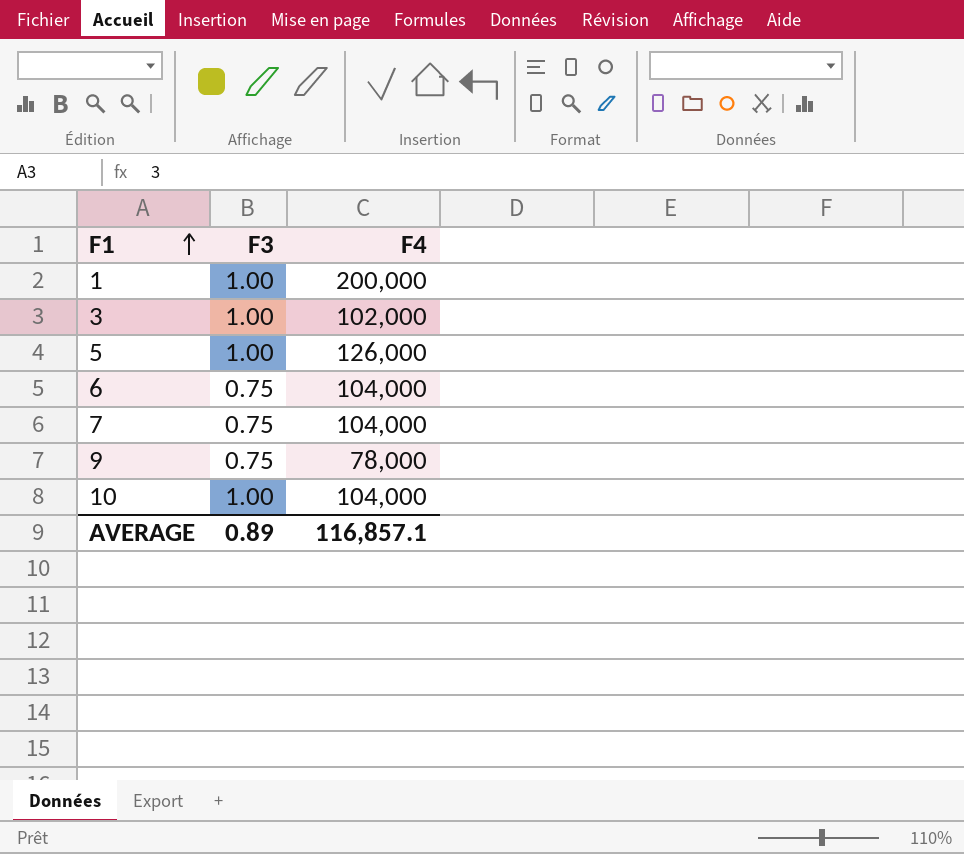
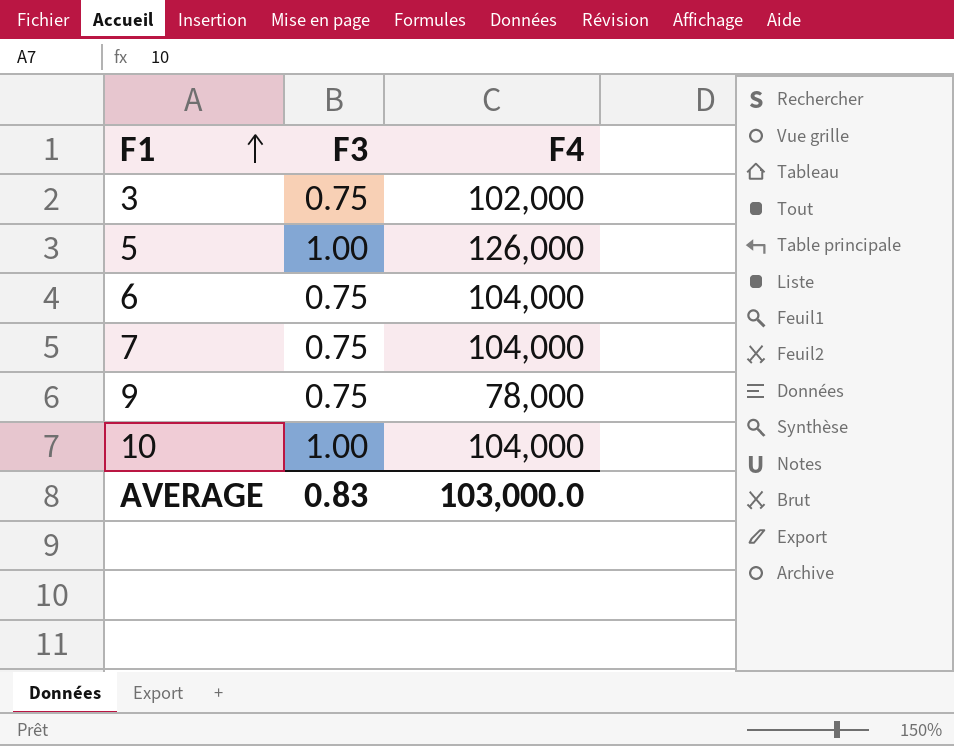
row 1: 1.00 | 200,000 -> none
3 | F3: 1.00 -> 0.75
AVERAGE | F3: 0.89 -> 0.83
AVERAGE | F4: 116,857.1 -> 103,000.0

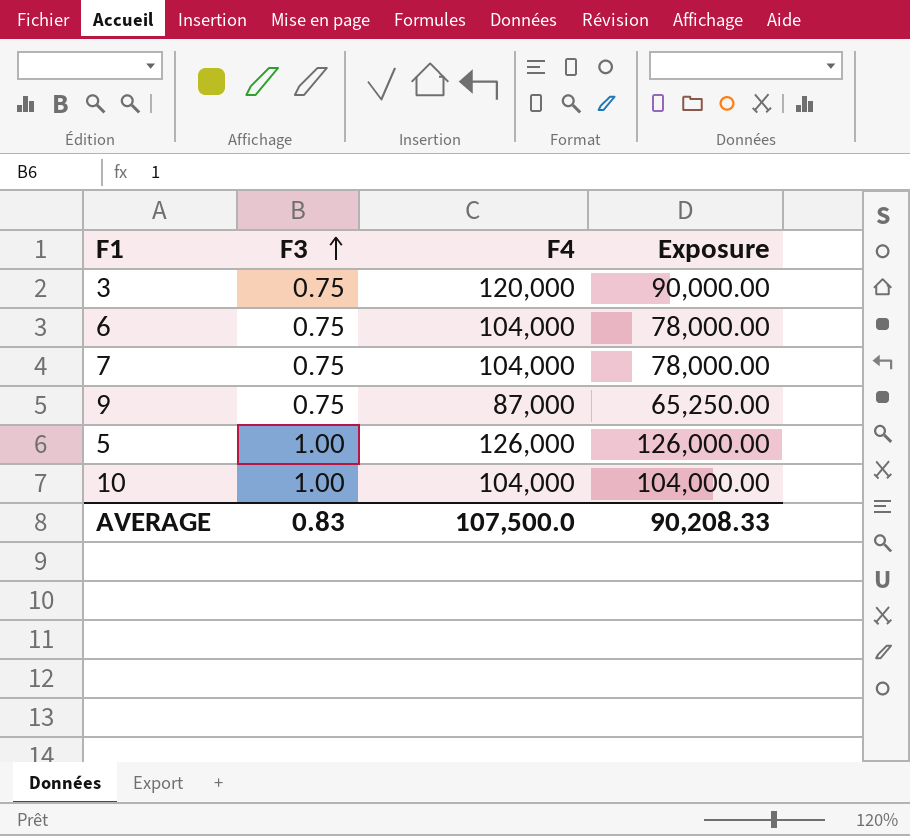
row order: F1 ascending -> F3 ascending
column Exposure | formula: none -> [F3] * [F4]
3 | F4: 102,000 -> 120,000
9 | F4: 78,000 -> 87,000
AVERAGE | F4: 103,000.0 -> 107,500.0

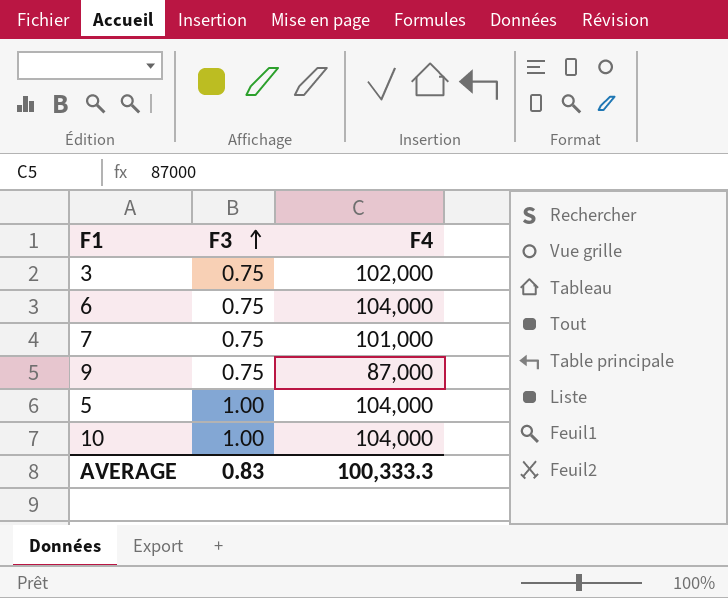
column Exposure | formula: [F3] * [F4] -> none
3 | F4: 120,000 -> 102,000
7 | F4: 104,000 -> 101,000
5 | F4: 126,000 -> 104,000
AVERAGE | F4: 107,500.0 -> 100,333.3

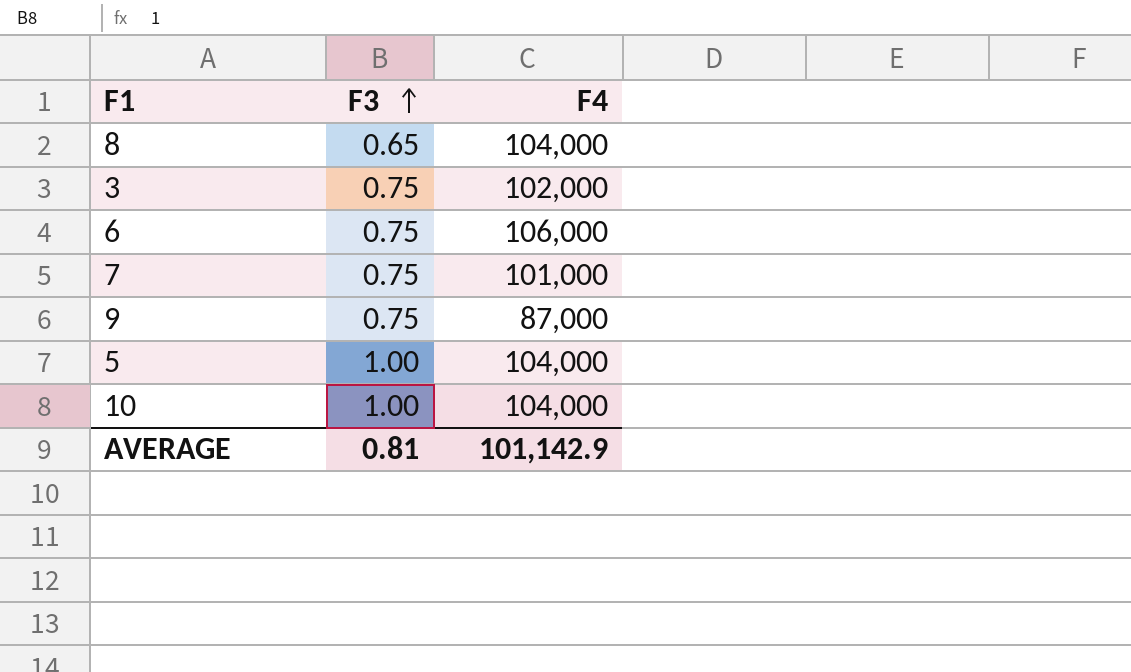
row 8: none -> 0.65 | 104,000
6 | F4: 104,000 -> 106,000
AVERAGE | F3: 0.83 -> 0.81
AVERAGE | F4: 100,333.3 -> 101,142.9

